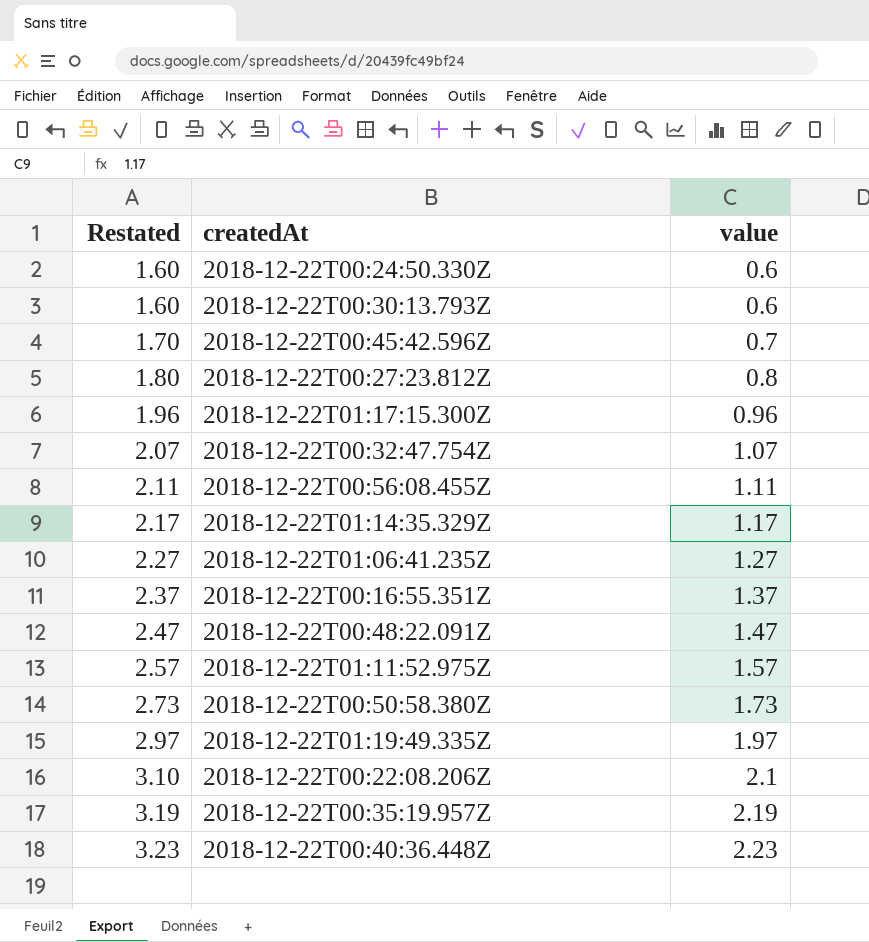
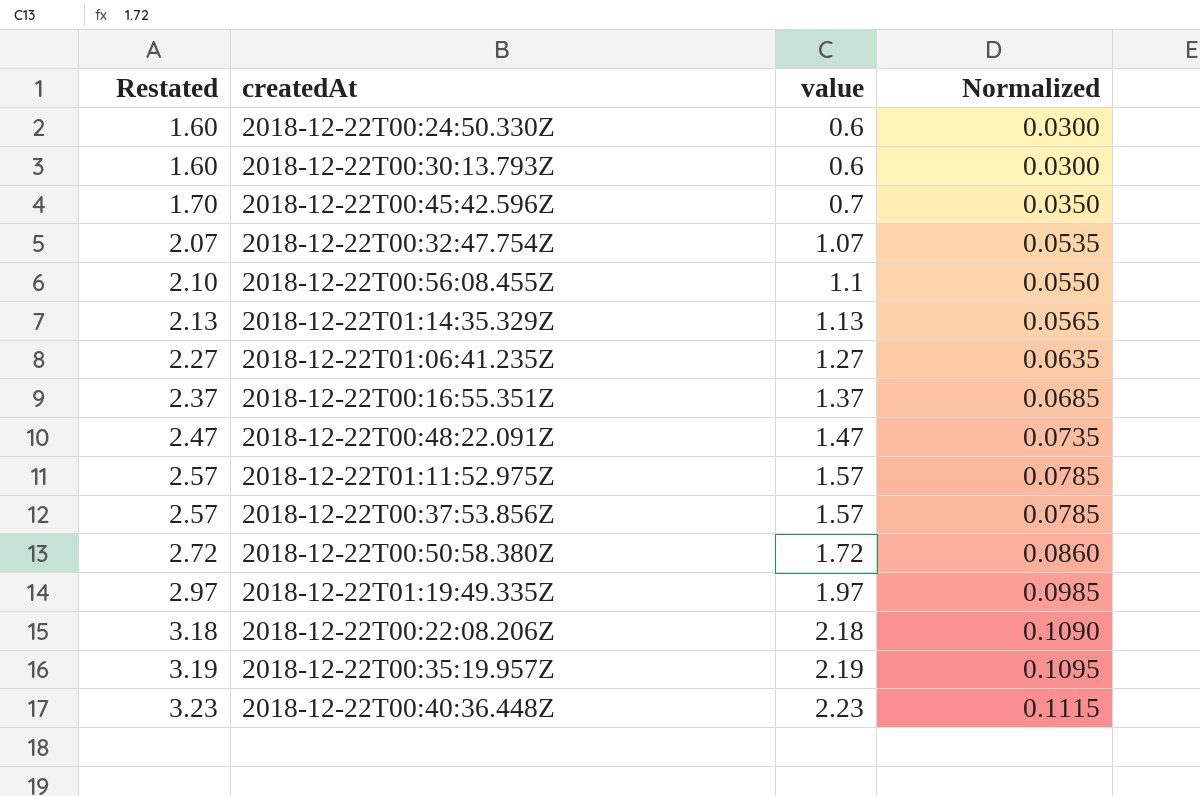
column Normalized | formula: none -> [value] * 0.05
row 2018-12-22T00:27:23.812Z: 1.80 | 0.8 -> none
row 2018-12-22T01:17:15.300Z: 1.96 | 0.96 -> none
2018-12-22T00:56:08.455Z | Restated: 2.11 -> 2.10
2018-12-22T00:56:08.455Z | value: 1.11 -> 1.1
2018-12-22T01:14:35.329Z | Restated: 2.17 -> 2.13
2018-12-22T01:14:35.329Z | value: 1.17 -> 1.13
row 2018-12-22T00:37:53.856Z: none -> 2.57 | 1.57 | 0.0785
2018-12-22T00:50:58.380Z | Restated: 2.73 -> 2.72
2018-12-22T00:50:58.380Z | value: 1.73 -> 1.72
2018-12-22T00:22:08.206Z | Restated: 3.10 -> 3.18
2018-12-22T00:22:08.206Z | value: 2.1 -> 2.18

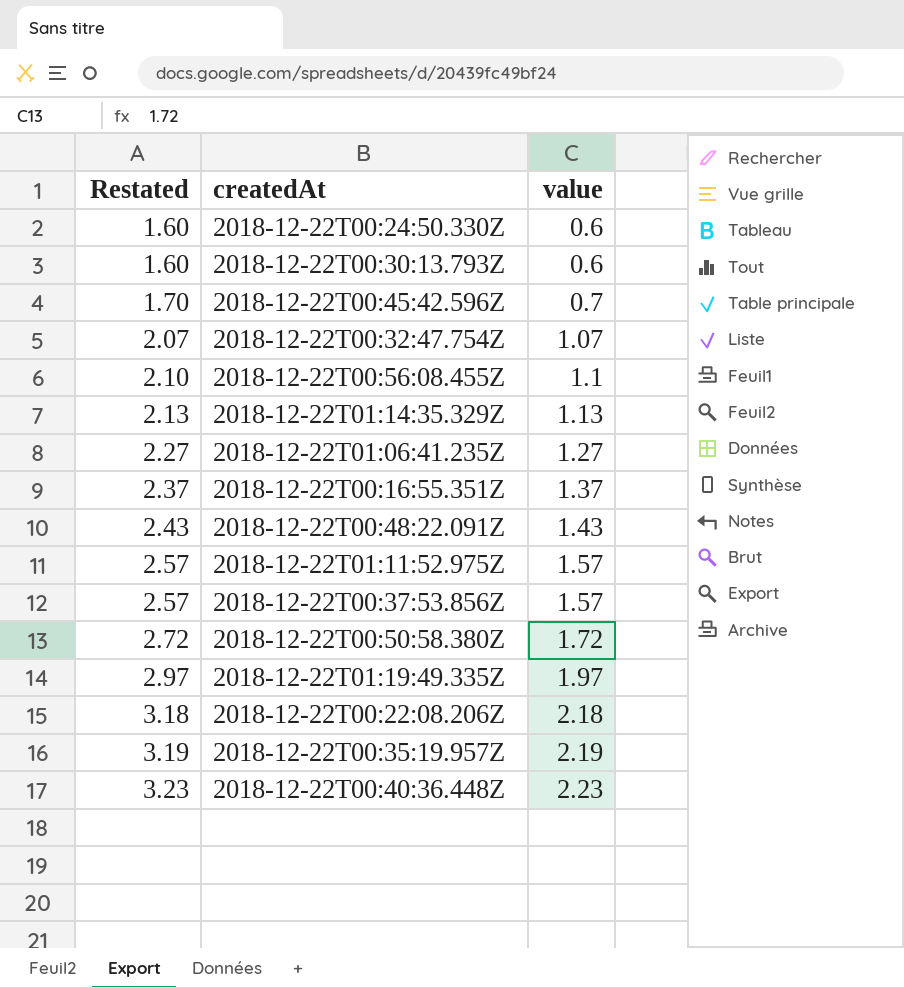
column Normalized | formula: [value] * 0.05 -> none
2018-12-22T00:48:22.091Z | Restated: 2.47 -> 2.43
2018-12-22T00:48:22.091Z | value: 1.47 -> 1.43

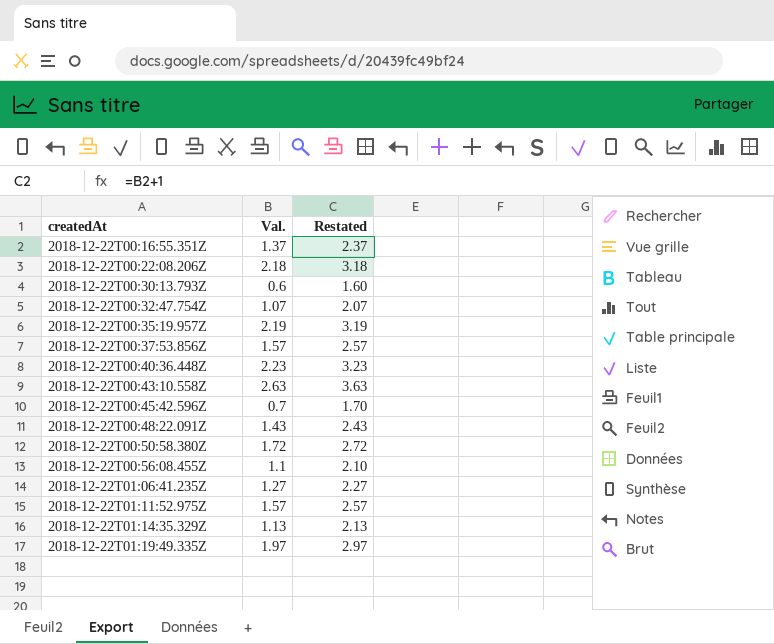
row order: Restated ascending -> createdAt ascending
column name: value -> Val.
column Restated | position: 1 -> 3
row 2018-12-22T00:24:50.330Z: 1.60 | 0.6 -> none
row 2018-12-22T00:43:10.558Z: none -> 2.63 | 3.63

